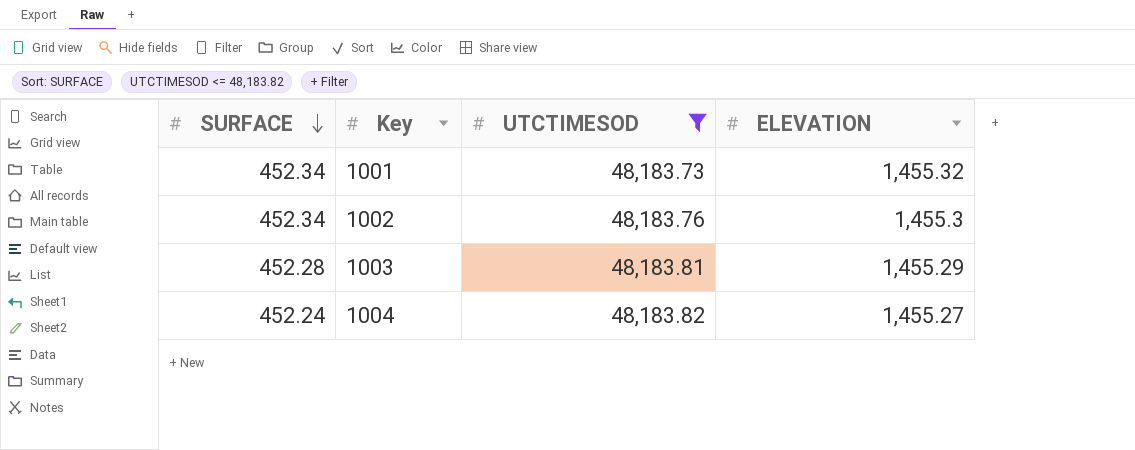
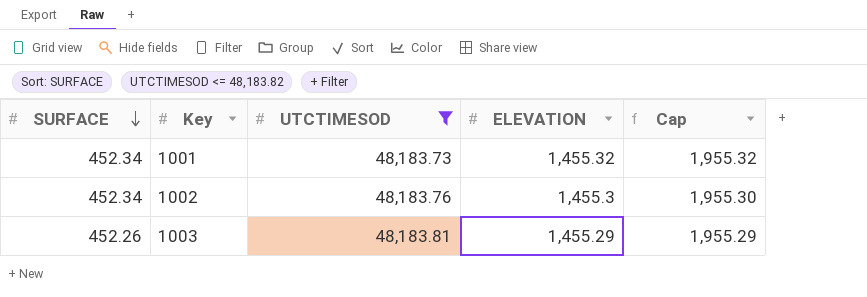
column Cap | formula: none -> [ELEVATION] + 500
row 1004: 452.24 | 48,183.82 | 1,455.27 -> none
1003 | SURFACE: 452.28 -> 452.26

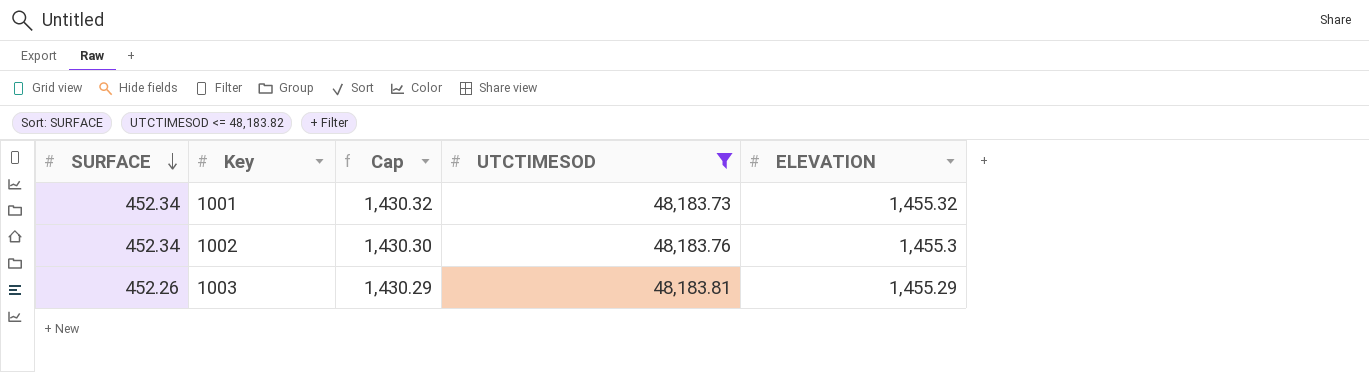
column Cap | formula: [ELEVATION] + 500 -> [ELEVATION] - 25
column Cap | position: 5 -> 3

